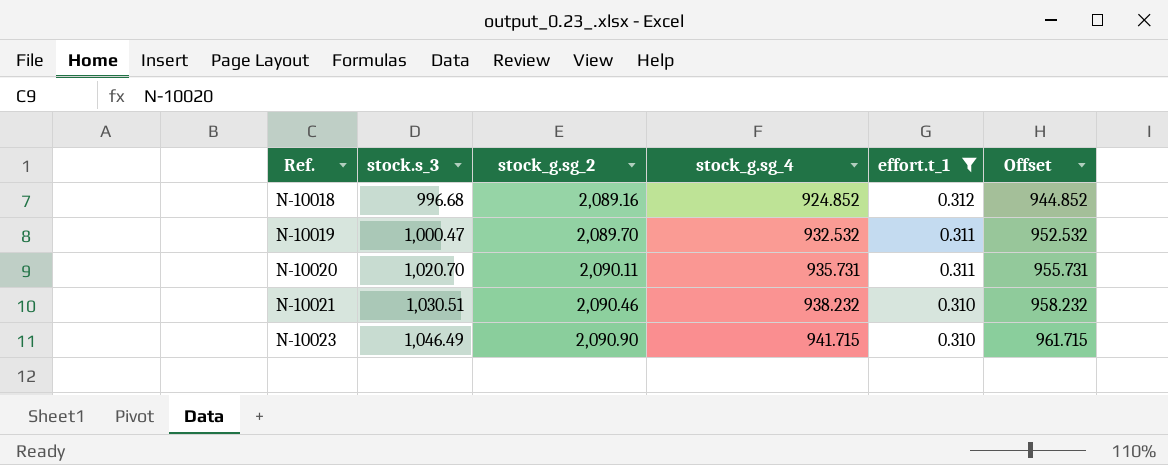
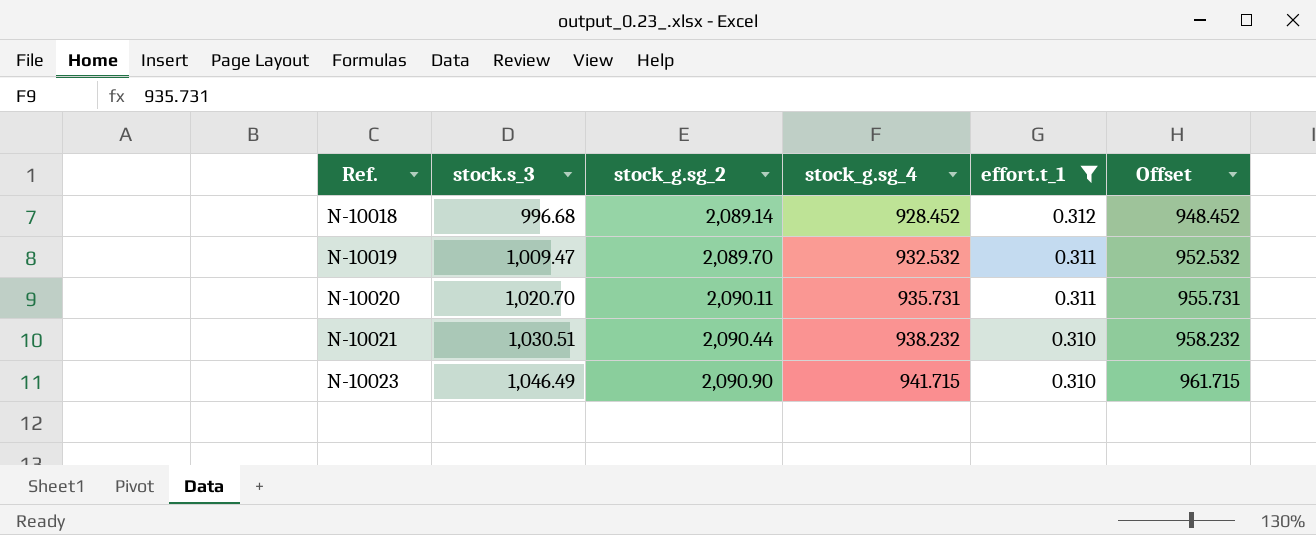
N-10018 | stock_g.sg_2: 2,089.16 -> 2,089.14
N-10018 | stock_g.sg_4: 924.852 -> 928.452
N-10018 | Offset: 944.852 -> 948.452
N-10019 | stock.s_3: 1,000.47 -> 1,009.47
N-10021 | stock_g.sg_2: 2,090.46 -> 2,090.44

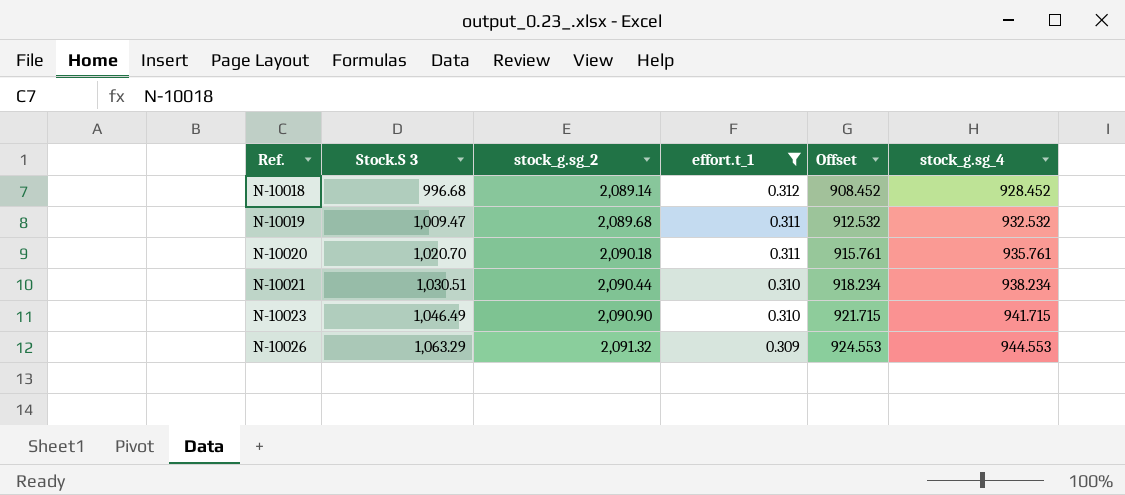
column name: stock.s_3 -> Stock.S 3
column Offset | formula: [stock_g.sg_4] + 20 -> [stock_g.sg_4] - 20
column stock_g.sg_4 | position: 4 -> 6
N-10019 | stock_g.sg_2: 2,089.70 -> 2,089.68
N-10020 | stock_g.sg_2: 2,090.11 -> 2,090.18
N-10020 | stock_g.sg_4: 935.731 -> 935.761
N-10021 | stock_g.sg_4: 938.232 -> 938.234
row N-10026: none -> 1,063.29 | 2,091.32 | 0.309 | 924.553 | 944.553

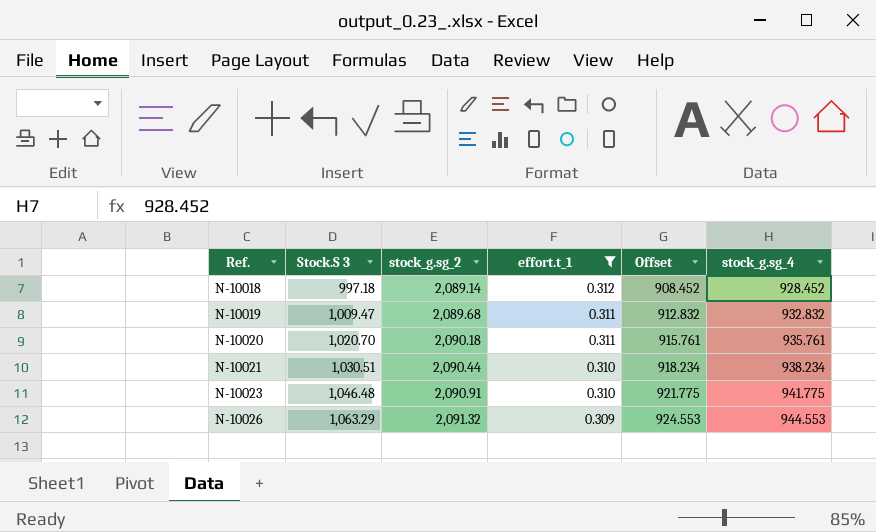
N-10018 | Stock.S 3: 996.68 -> 997.18
N-10019 | Offset: 912.532 -> 912.832
N-10019 | stock_g.sg_4: 932.532 -> 932.832
N-10023 | Stock.S 3: 1,046.49 -> 1,046.48
N-10023 | stock_g.sg_2: 2,090.90 -> 2,090.91
N-10023 | Offset: 921.715 -> 921.775
N-10023 | stock_g.sg_4: 941.715 -> 941.775

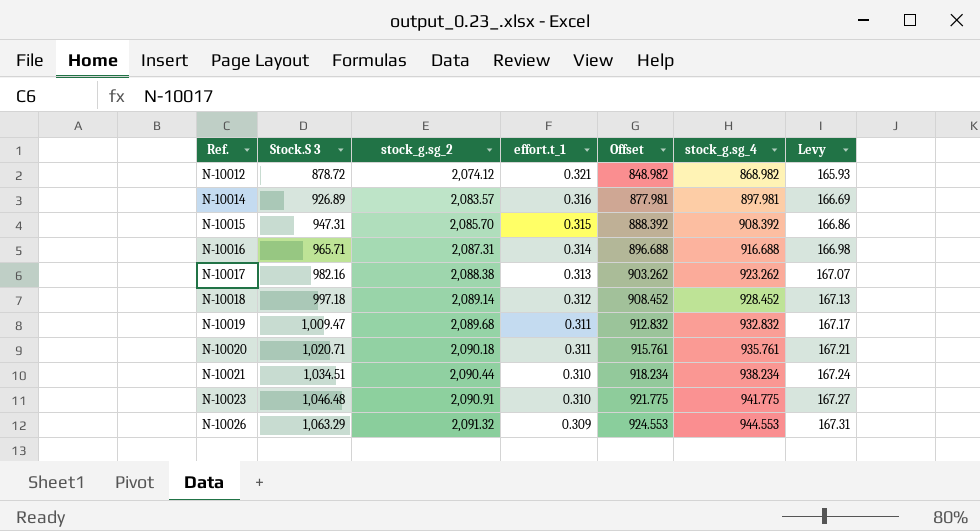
filter: effort.t_1 <= 0.312 -> none
column Levy | formula: none -> [stock_g.sg_2] * 0.08
N-10020 | Stock.S 3: 1,020.70 -> 1,020.71
N-10021 | Stock.S 3: 1,030.51 -> 1,034.51

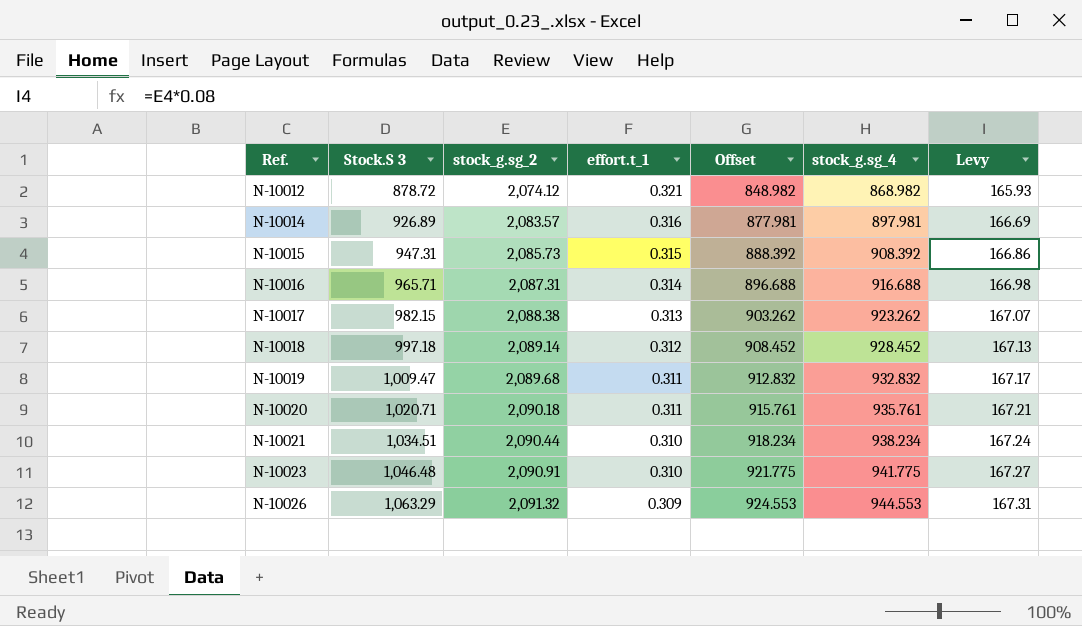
N-10015 | stock_g.sg_2: 2,085.70 -> 2,085.73
N-10017 | Stock.S 3: 982.16 -> 982.15

